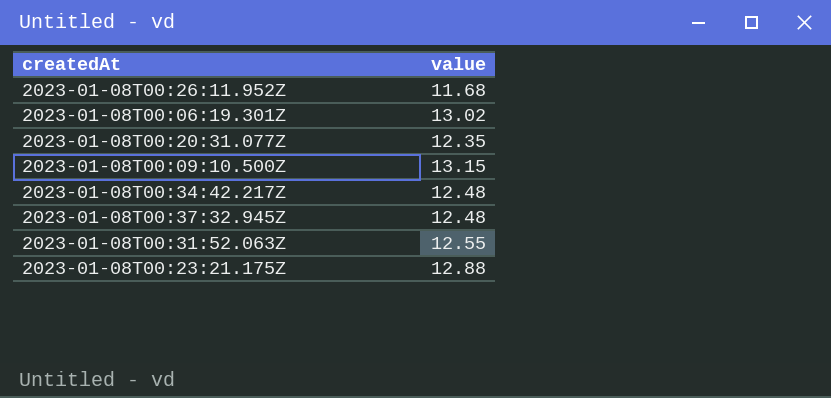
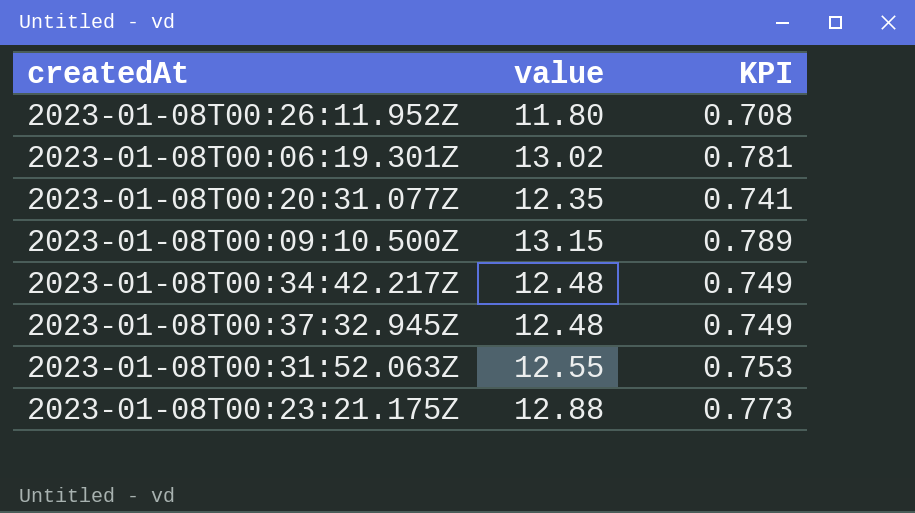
column KPI | formula: none -> [value] * 0.06
2023-01-08T00:26:11.952Z | value: 11.68 -> 11.80

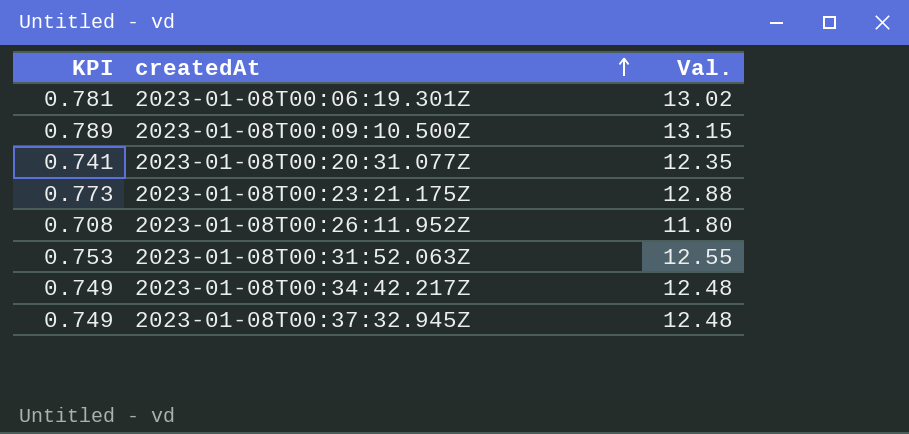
row order: none -> createdAt ascending
column KPI | position: 3 -> 1
column name: value -> Val.

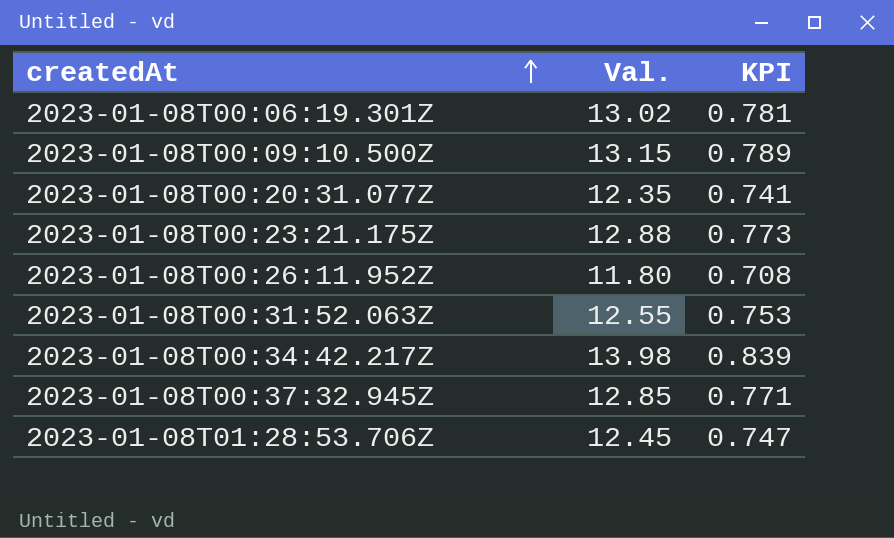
column KPI | position: 1 -> 3
2023-01-08T00:34:42.217Z | Val.: 12.48 -> 13.98
2023-01-08T00:34:42.217Z | KPI: 0.749 -> 0.839
2023-01-08T00:37:32.945Z | Val.: 12.48 -> 12.85
2023-01-08T00:37:32.945Z | KPI: 0.749 -> 0.771
row 2023-01-08T01:28:53.706Z: none -> 12.45 | 0.747

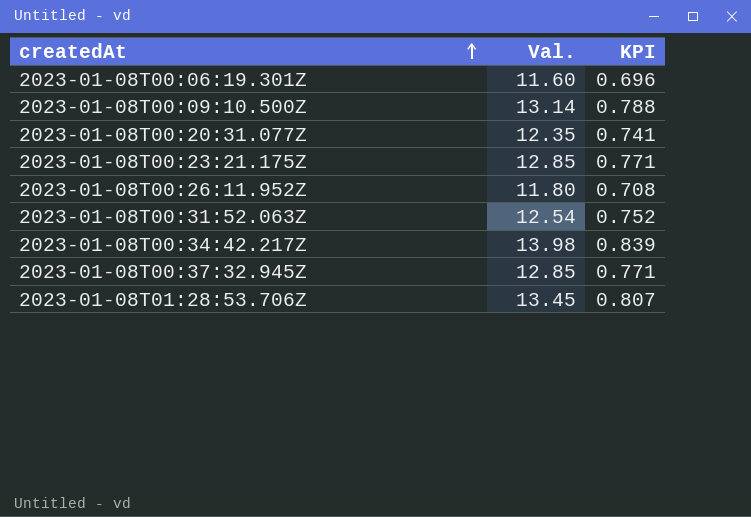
2023-01-08T00:06:19.301Z | Val.: 13.02 -> 11.60
2023-01-08T00:06:19.301Z | KPI: 0.781 -> 0.696
2023-01-08T00:09:10.500Z | Val.: 13.15 -> 13.14
2023-01-08T00:09:10.500Z | KPI: 0.789 -> 0.788
2023-01-08T00:23:21.175Z | Val.: 12.88 -> 12.85
2023-01-08T00:23:21.175Z | KPI: 0.773 -> 0.771
2023-01-08T00:31:52.063Z | Val.: 12.55 -> 12.54
2023-01-08T00:31:52.063Z | KPI: 0.753 -> 0.752
2023-01-08T01:28:53.706Z | Val.: 12.45 -> 13.45
2023-01-08T01:28:53.706Z | KPI: 0.747 -> 0.807

